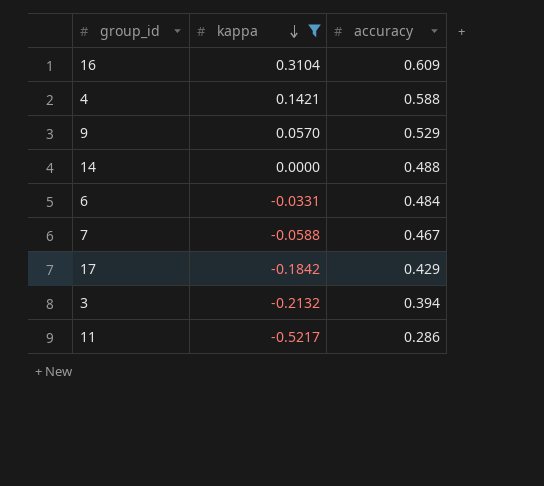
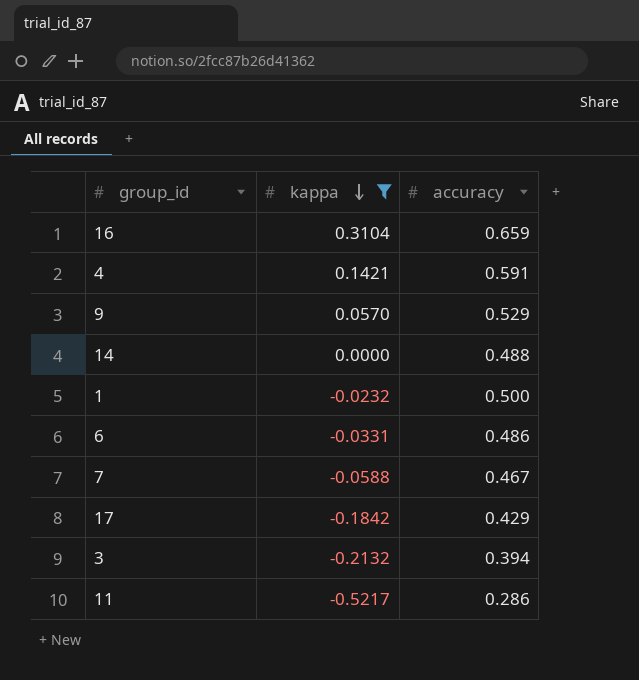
16 | accuracy: 0.609 -> 0.659
4 | accuracy: 0.588 -> 0.591
row 1: none -> -0.0232 | 0.500
6 | accuracy: 0.484 -> 0.486

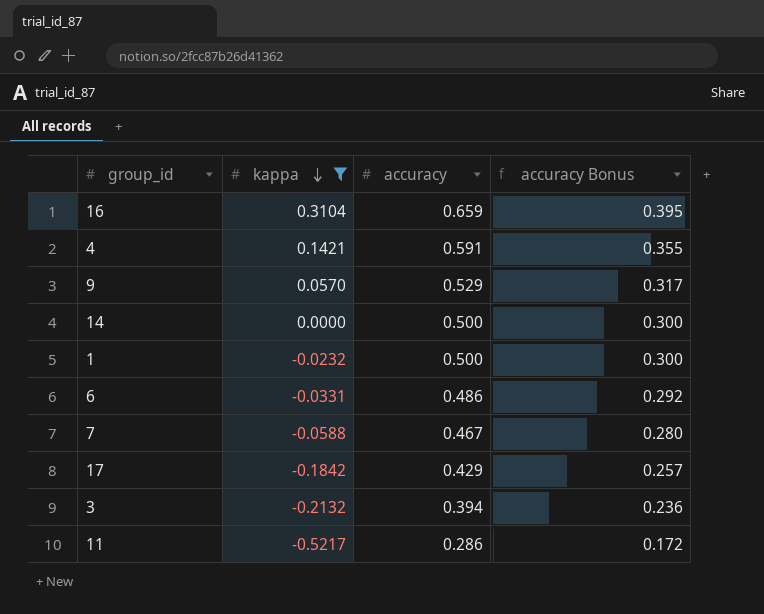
column accuracy Bonus | formula: none -> [accuracy] * 0.6
14 | accuracy: 0.488 -> 0.500

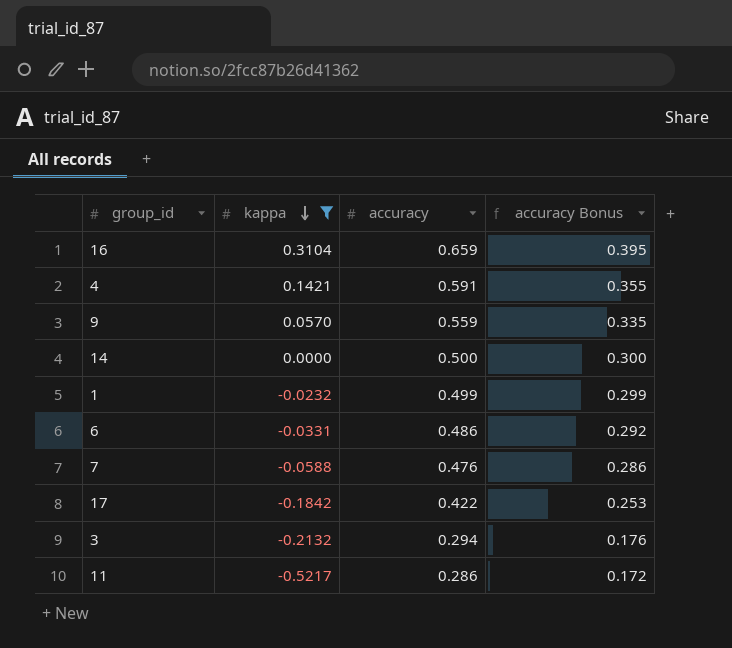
9 | accuracy: 0.529 -> 0.559
9 | accuracy Bonus: 0.317 -> 0.335
1 | accuracy: 0.500 -> 0.499
1 | accuracy Bonus: 0.300 -> 0.299
7 | accuracy: 0.467 -> 0.476
7 | accuracy Bonus: 0.280 -> 0.286
17 | accuracy: 0.429 -> 0.422
17 | accuracy Bonus: 0.257 -> 0.253
3 | accuracy: 0.394 -> 0.294
3 | accuracy Bonus: 0.236 -> 0.176

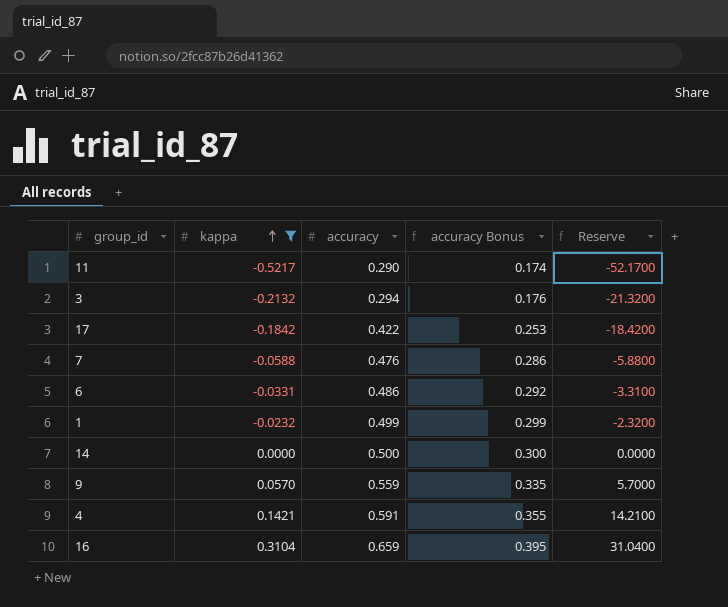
row order: kappa descending -> kappa ascending
column Reserve | formula: none -> [kappa] * 100
11 | accuracy: 0.286 -> 0.290
11 | accuracy Bonus: 0.172 -> 0.174

